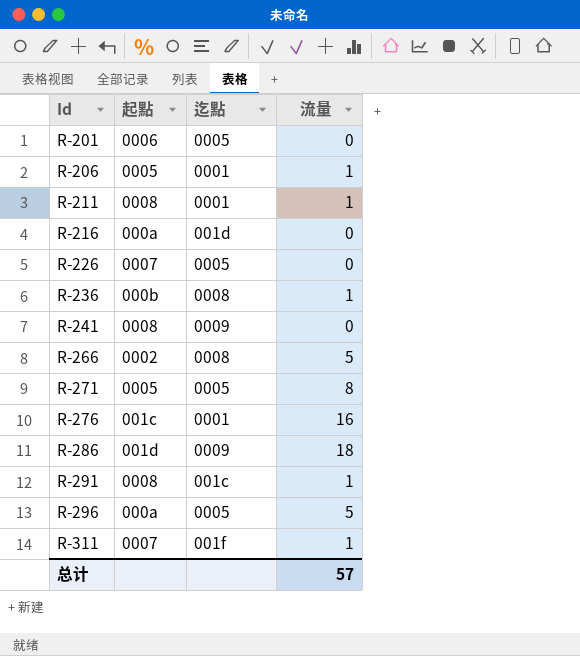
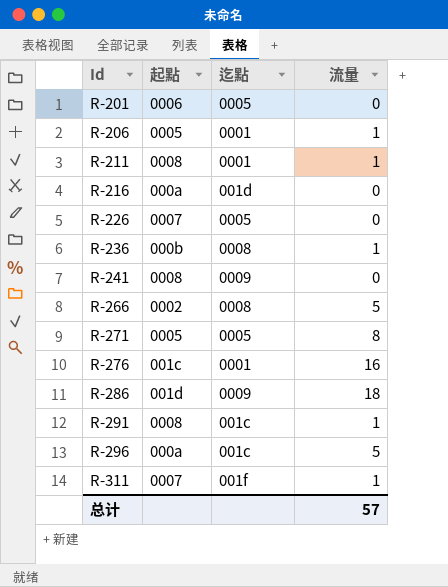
R-296 | 迄點: 0005 -> 001c

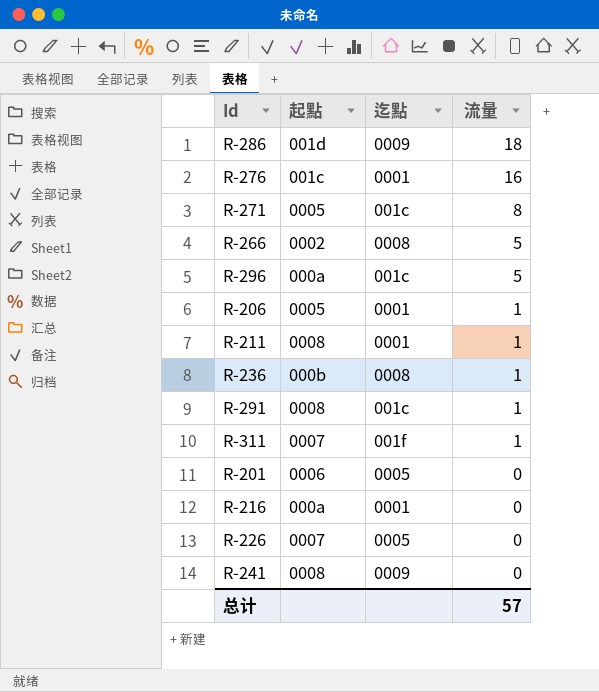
row order: Id ascending -> 流量 descending
R-271 | 迄點: 0005 -> 001c
R-216 | 迄點: 001d -> 0001

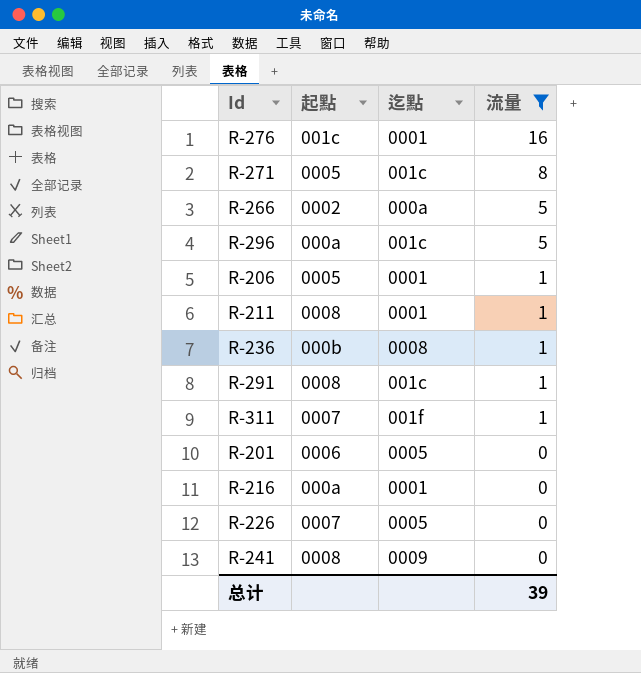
filter: none -> 流量 != 18
R-266 | 迄點: 0008 -> 000a
总计 | 流量: 57 -> 39

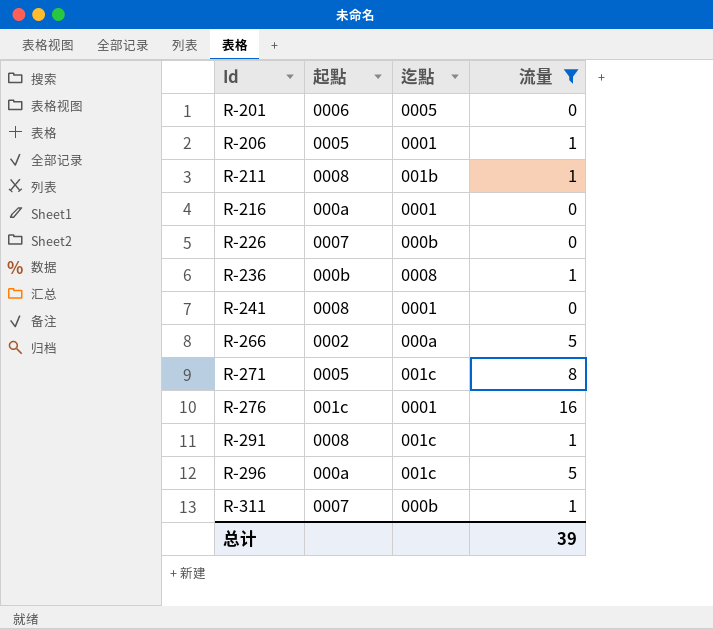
row order: 流量 descending -> Id ascending
R-211 | 迄點: 0001 -> 001b
R-226 | 迄點: 0005 -> 000b
R-241 | 迄點: 0009 -> 0001
R-311 | 迄點: 001f -> 000b

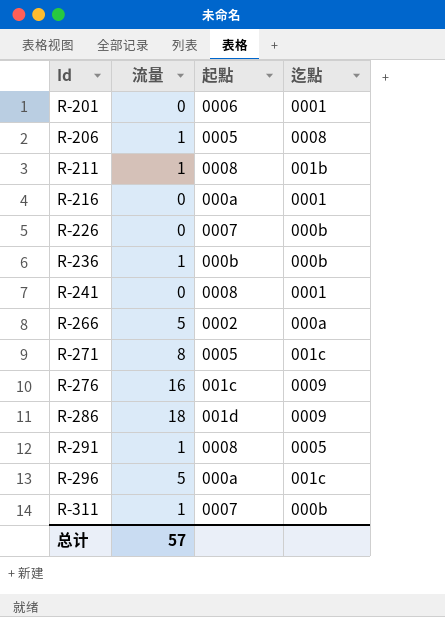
filter: 流量 != 18 -> none
column 流量 | position: 4 -> 2
R-201 | 迄點: 0005 -> 0001
R-206 | 迄點: 0001 -> 0008
R-236 | 迄點: 0008 -> 000b
R-276 | 迄點: 0001 -> 0009
R-291 | 迄點: 001c -> 0005
总计 | 流量: 39 -> 57

